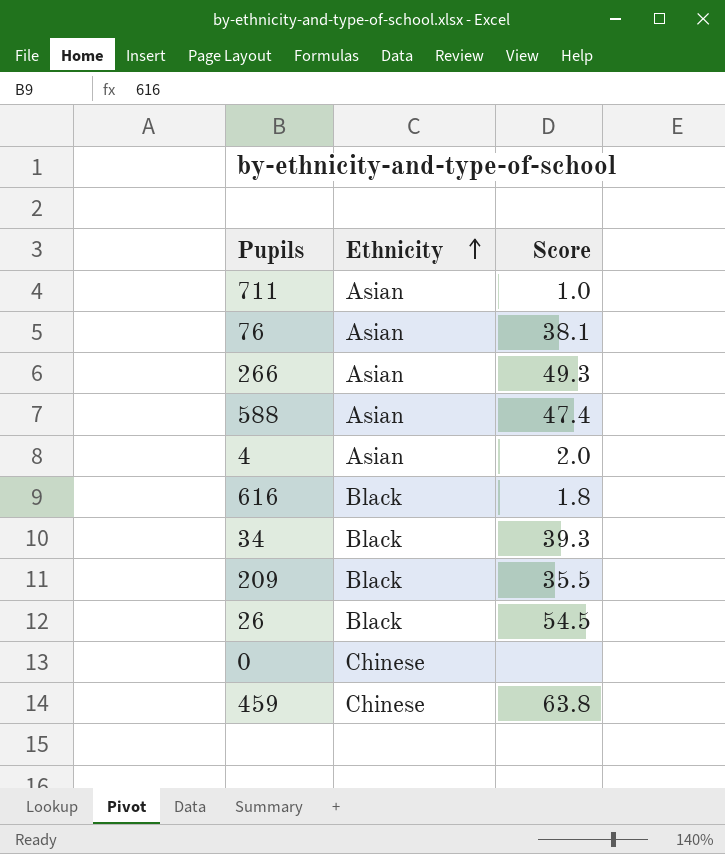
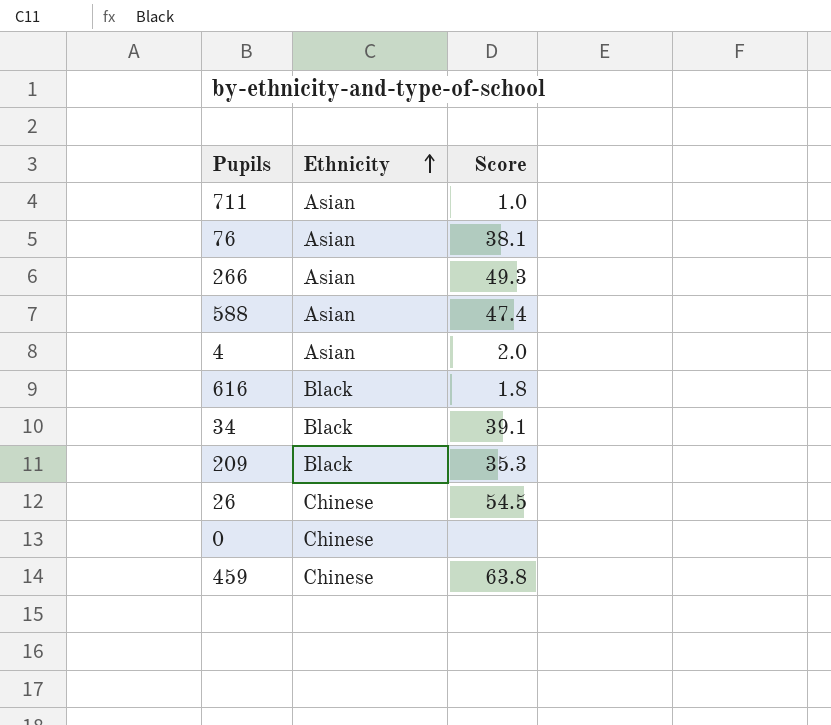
34 | Score: 39.3 -> 39.1
209 | Score: 35.5 -> 35.3
26 | Ethnicity: Black -> Chinese

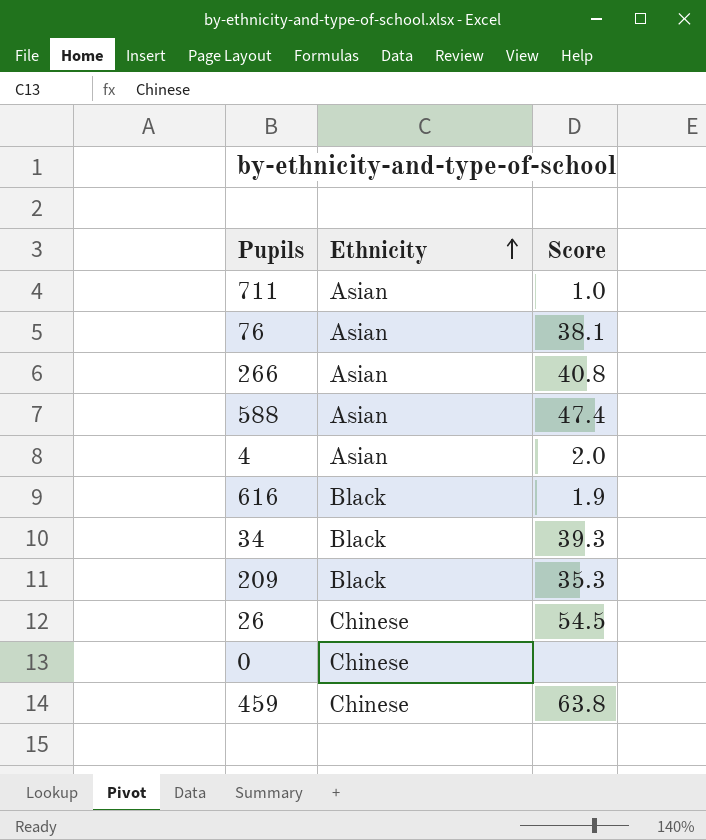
266 | Score: 49.3 -> 40.8
616 | Score: 1.8 -> 1.9
34 | Score: 39.1 -> 39.3

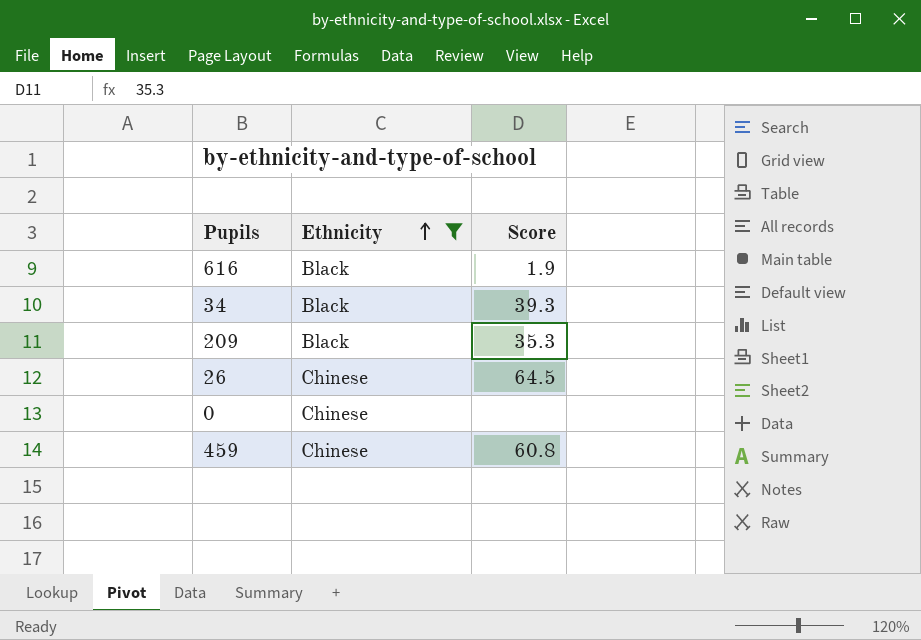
filter: none -> Ethnicity != Asian
26 | Score: 54.5 -> 64.5
459 | Score: 63.8 -> 60.8

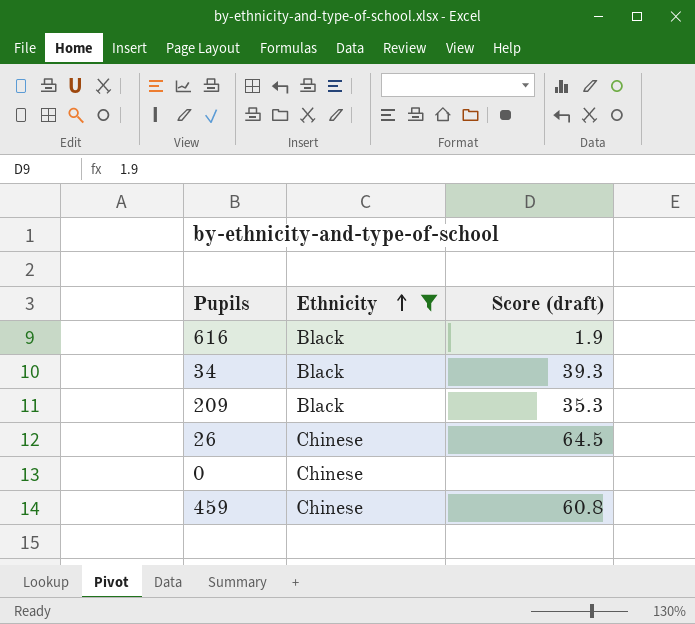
column name: Score -> Score (draft)

